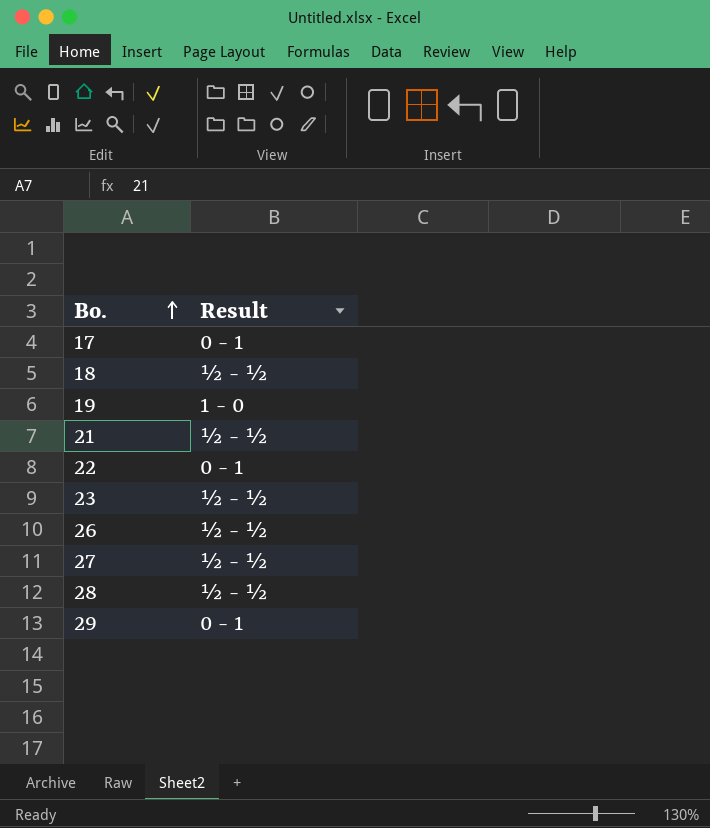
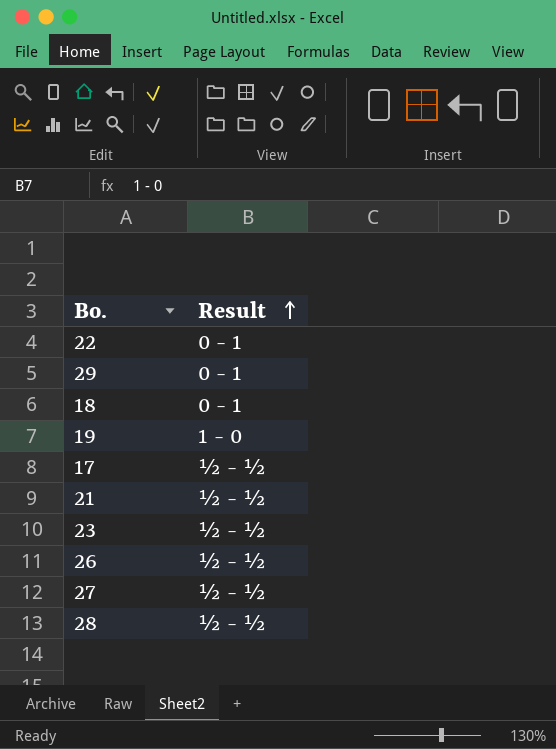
row order: Bo. ascending -> Result ascending
18 | Result: ½ - ½ -> 0 - 1
17 | Result: 0 - 1 -> ½ - ½

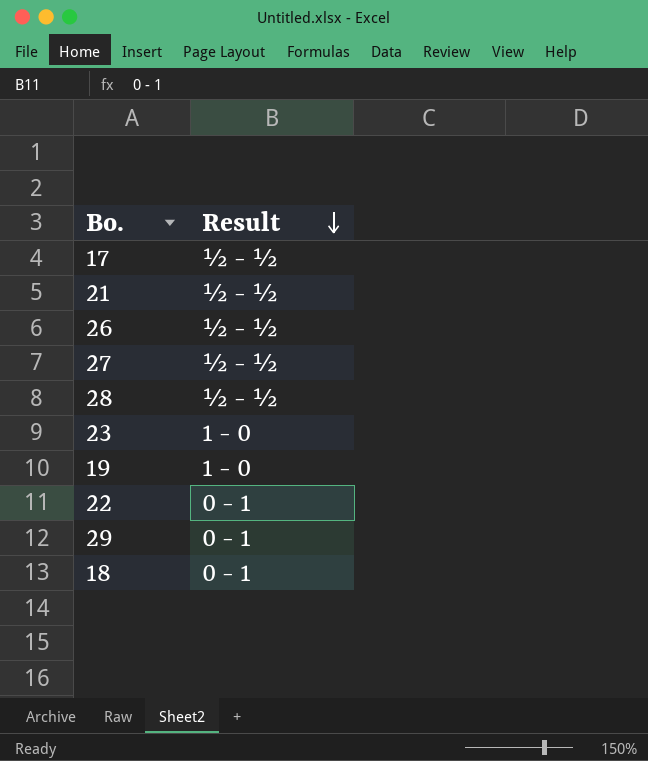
row order: Result ascending -> Result descending
23 | Result: ½ - ½ -> 1 - 0

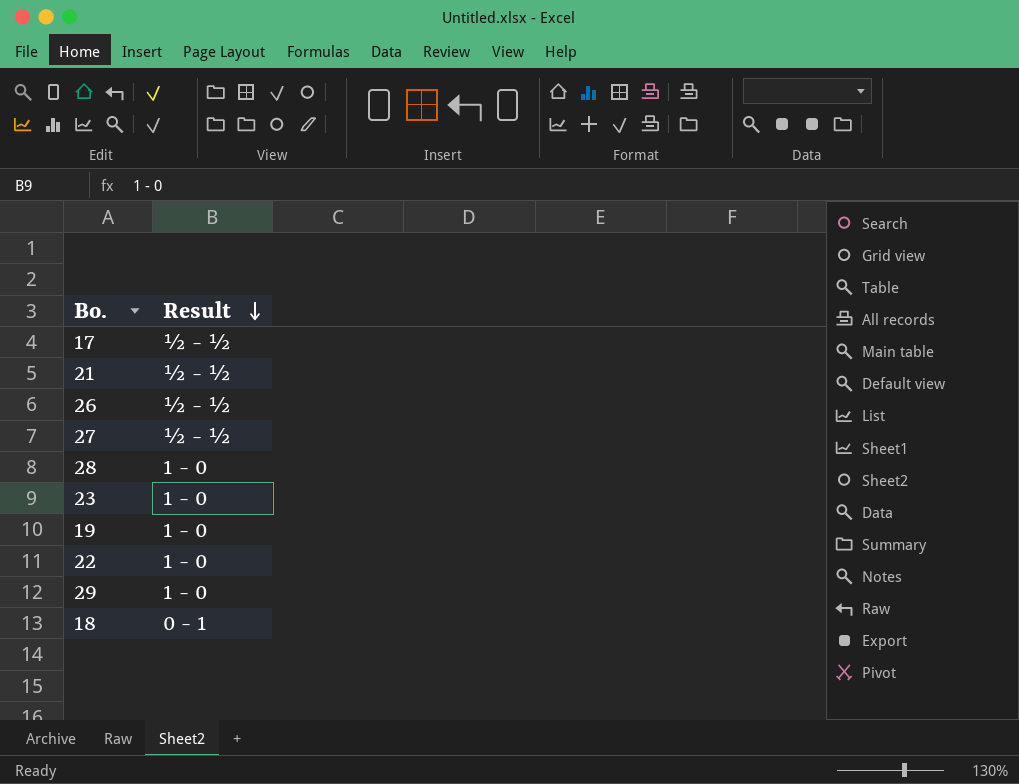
28 | Result: ½ - ½ -> 1 - 0
22 | Result: 0 - 1 -> 1 - 0
29 | Result: 0 - 1 -> 1 - 0

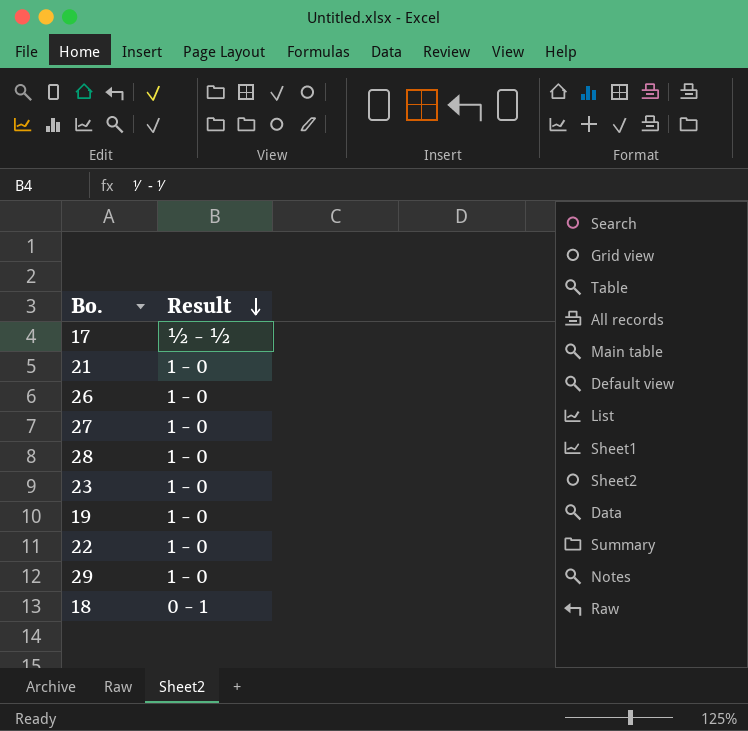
21 | Result: ½ - ½ -> 1 - 0
26 | Result: ½ - ½ -> 1 - 0
27 | Result: ½ - ½ -> 1 - 0

